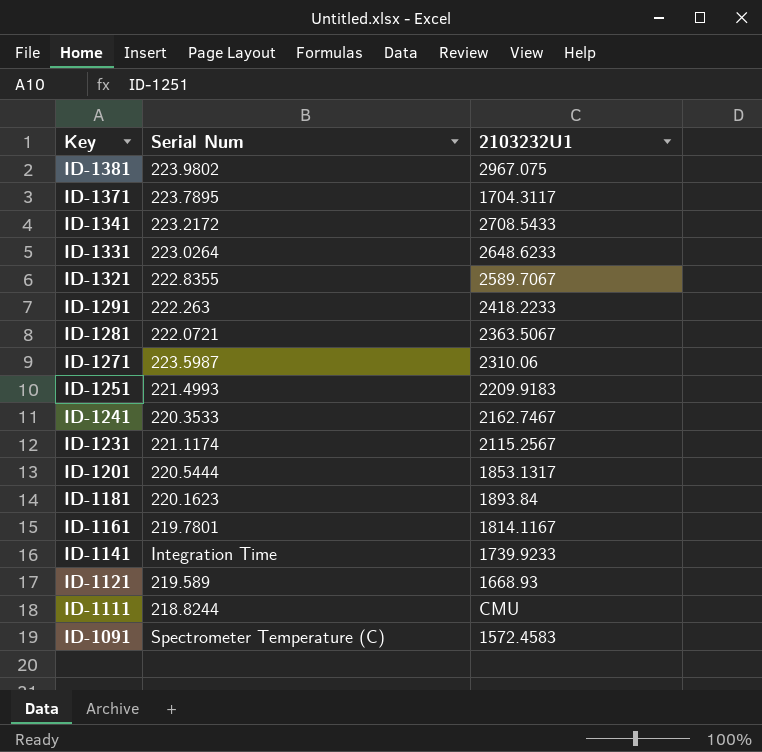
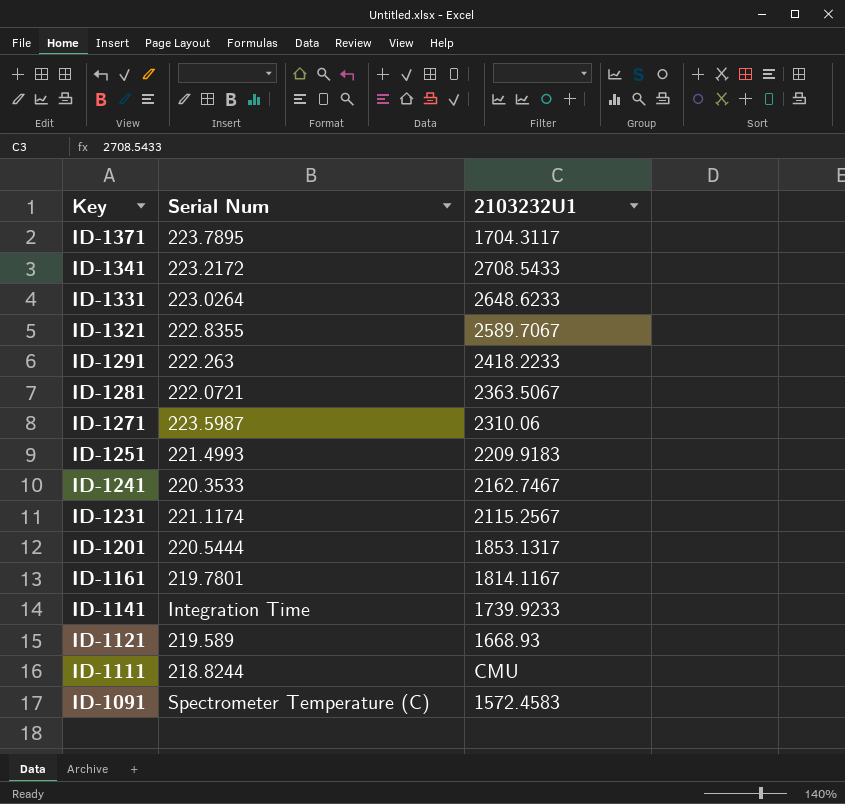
row ID-1381: 223.9802 | 2967.075 -> none
row ID-1181: 220.1623 | 1893.84 -> none

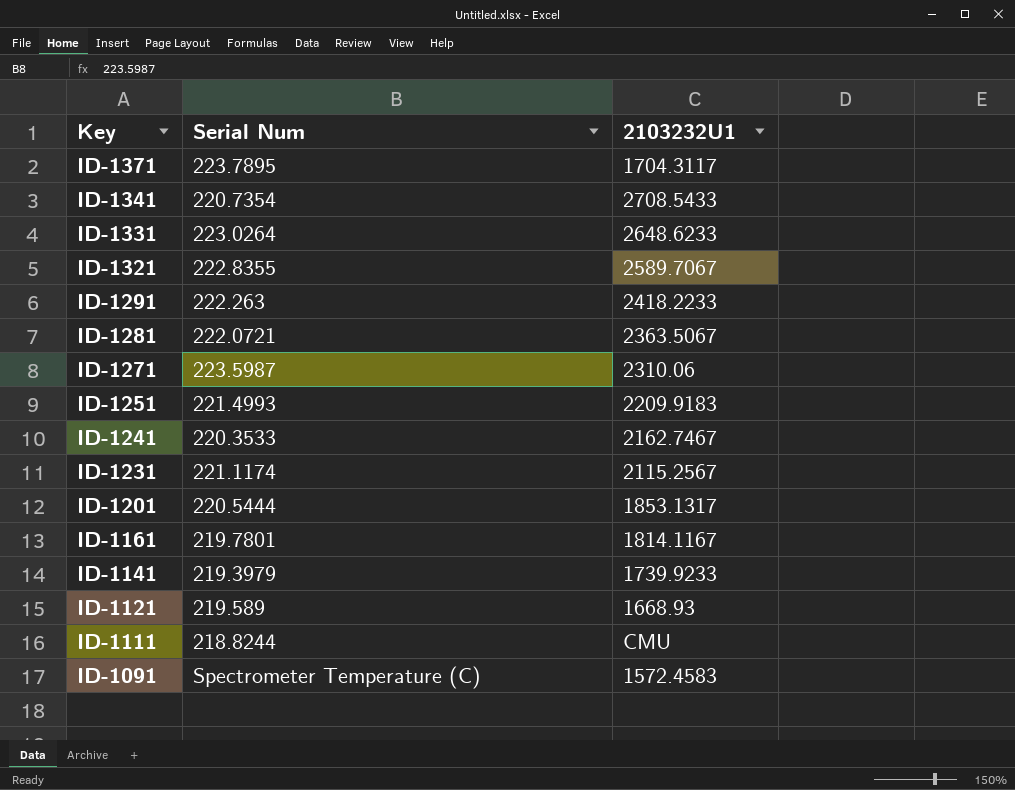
ID-1341 | Serial Num: 223.2172 -> 220.7354
ID-1141 | Serial Num: Integration Time -> 219.3979

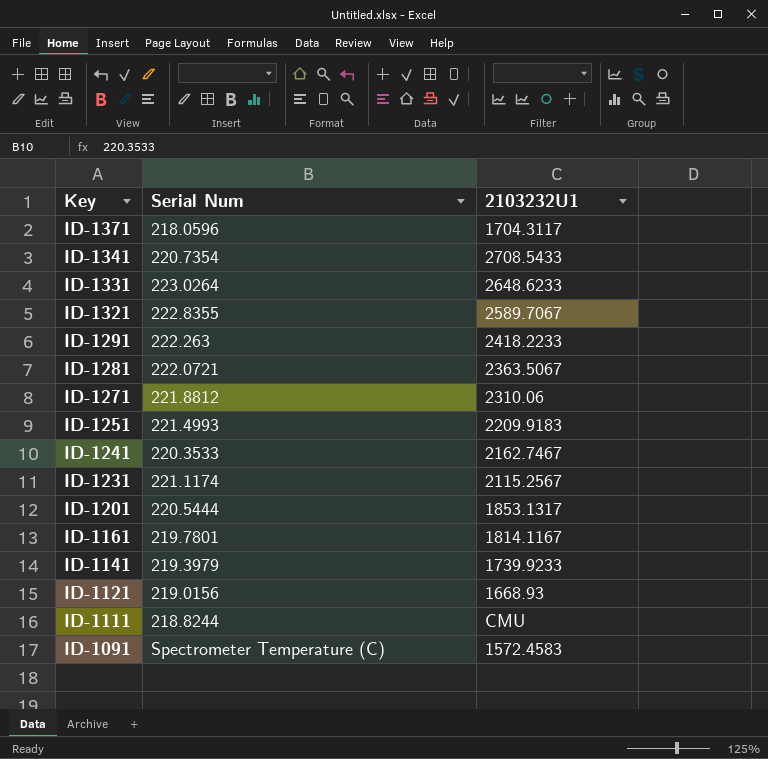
ID-1371 | Serial Num: 223.7895 -> 218.0596
ID-1271 | Serial Num: 223.5987 -> 221.8812
ID-1121 | Serial Num: 219.589 -> 219.0156

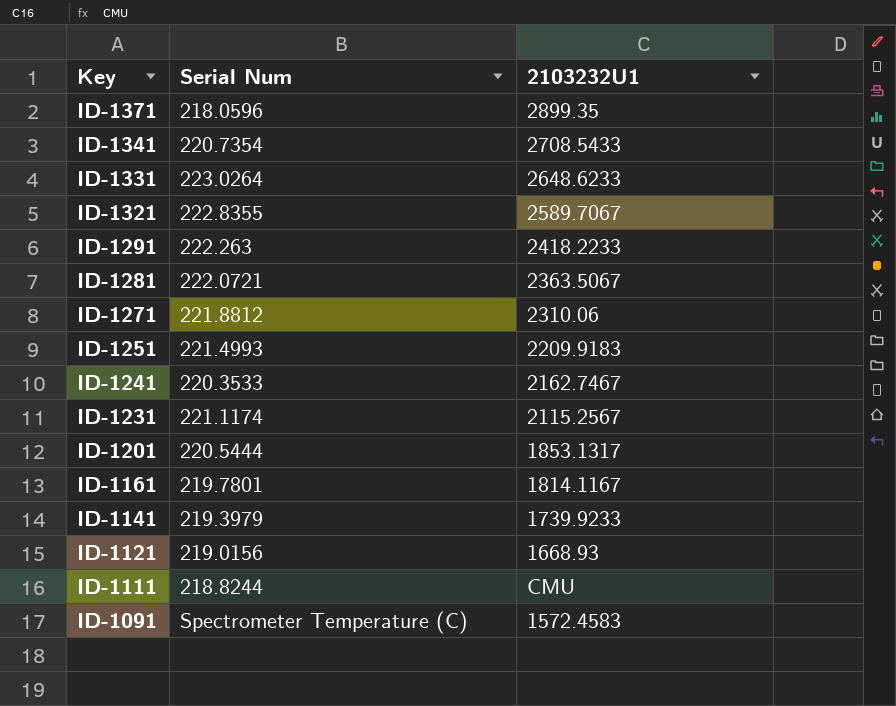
ID-1371 | 2103232U1: 1704.3117 -> 2899.35

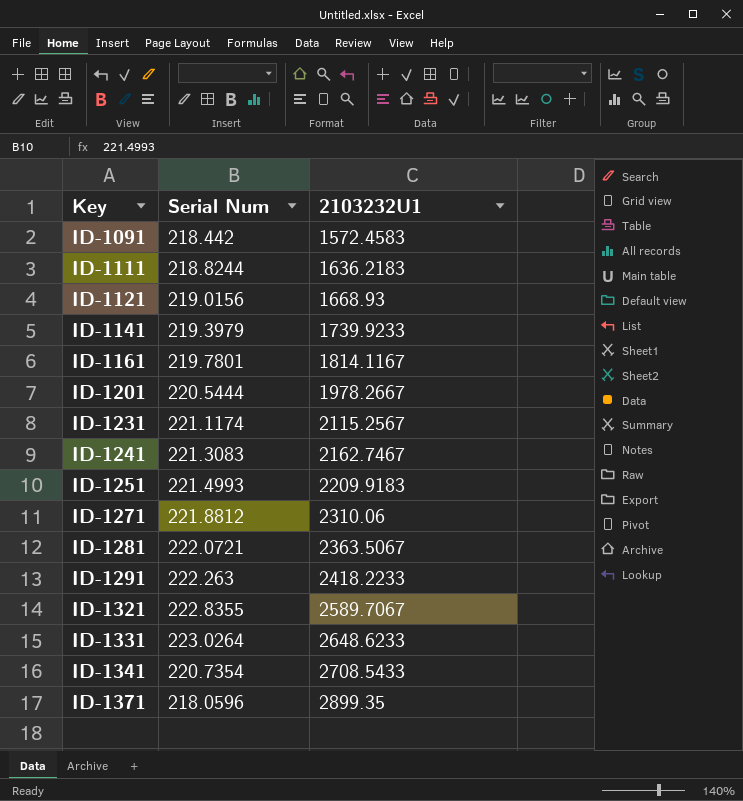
row order: Key descending -> Key ascending
ID-1091 | Serial Num: Spectrometer Temperature (C) -> 218.442
ID-1111 | 2103232U1: CMU -> 1636.2183
ID-1201 | 2103232U1: 1853.1317 -> 1978.2667
ID-1241 | Serial Num: 220.3533 -> 221.3083

